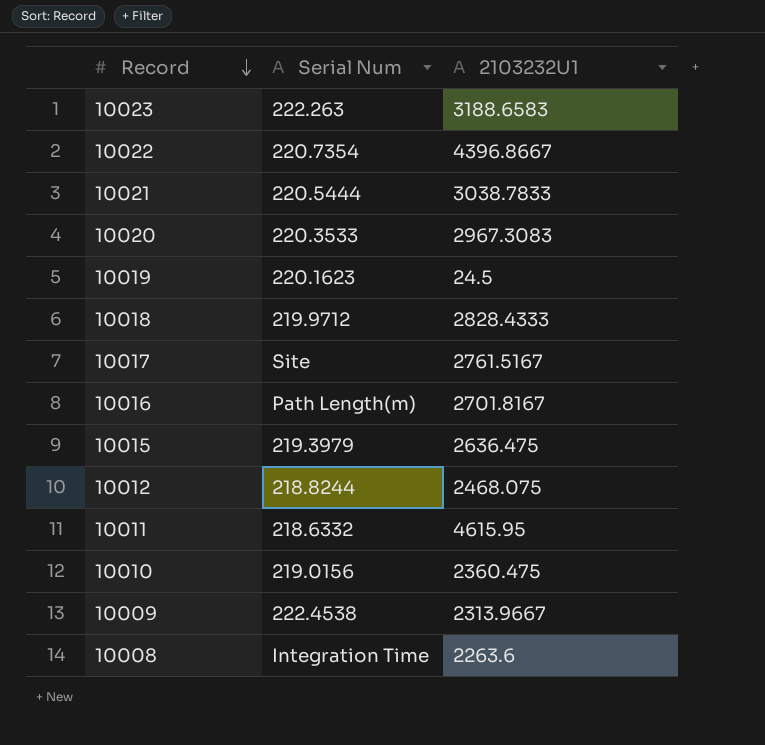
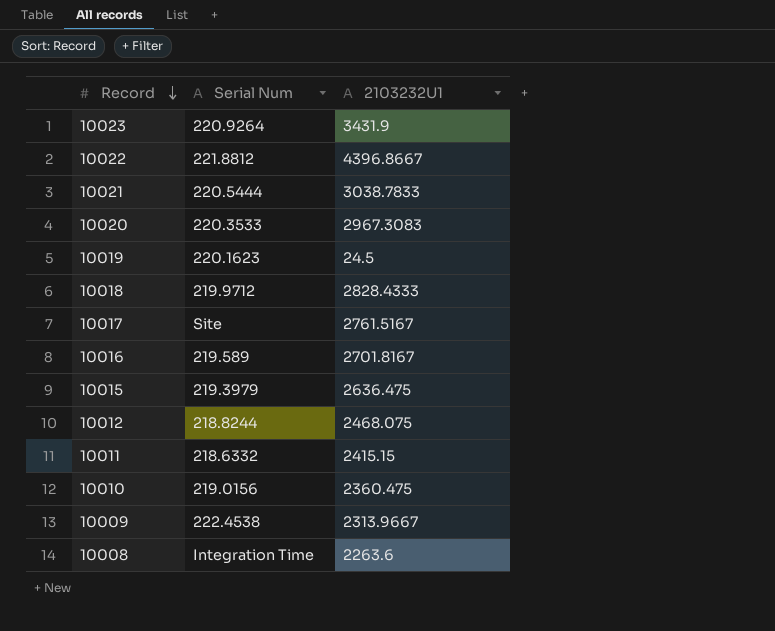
10023 | Serial Num: 222.263 -> 220.9264
10023 | 2103232U1: 3188.6583 -> 3431.9
10022 | Serial Num: 220.7354 -> 221.8812
10016 | Serial Num: Path Length(m) -> 219.589
10011 | 2103232U1: 4615.95 -> 2415.15

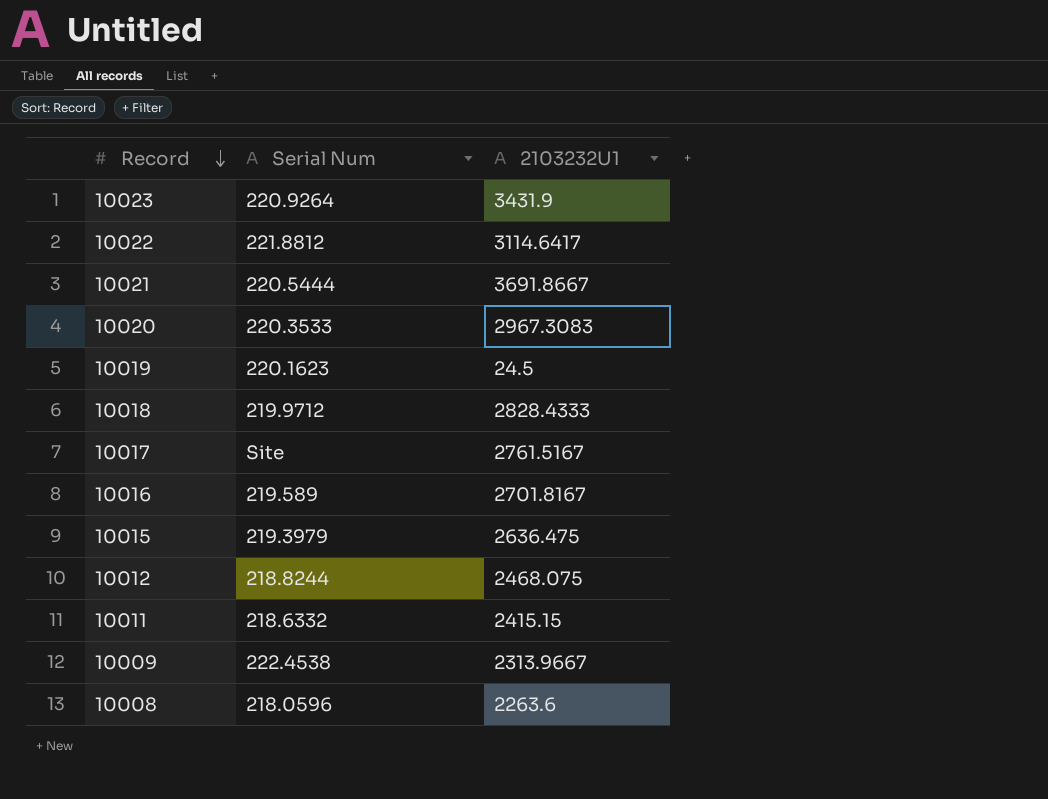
row 10010: 219.0156 | 2360.475 -> none
10022 | 2103232U1: 4396.8667 -> 3114.6417
10021 | 2103232U1: 3038.7833 -> 3691.8667
10008 | Serial Num: Integration Time -> 218.0596

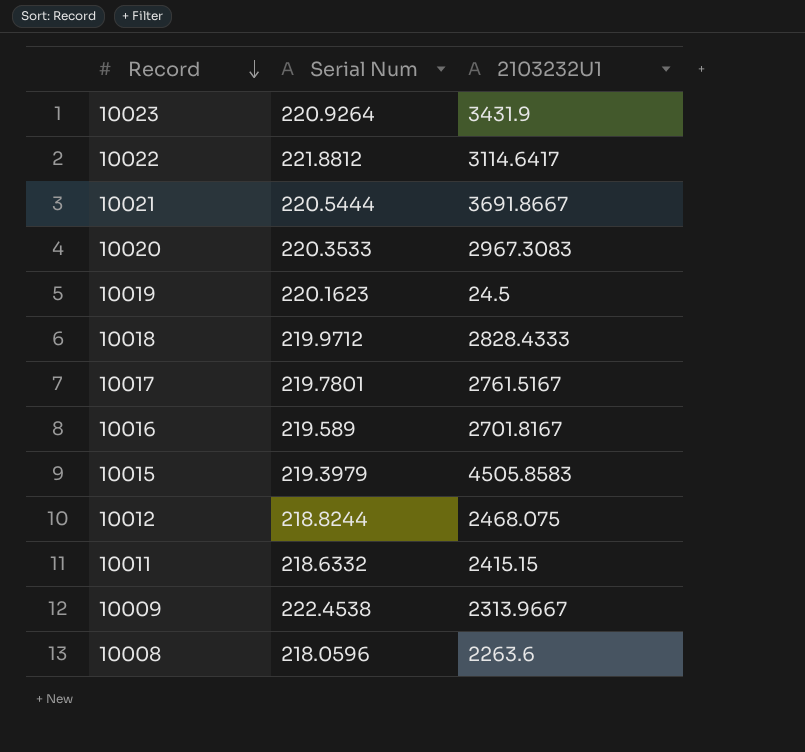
10017 | Serial Num: Site -> 219.7801
10015 | 2103232U1: 2636.475 -> 4505.8583

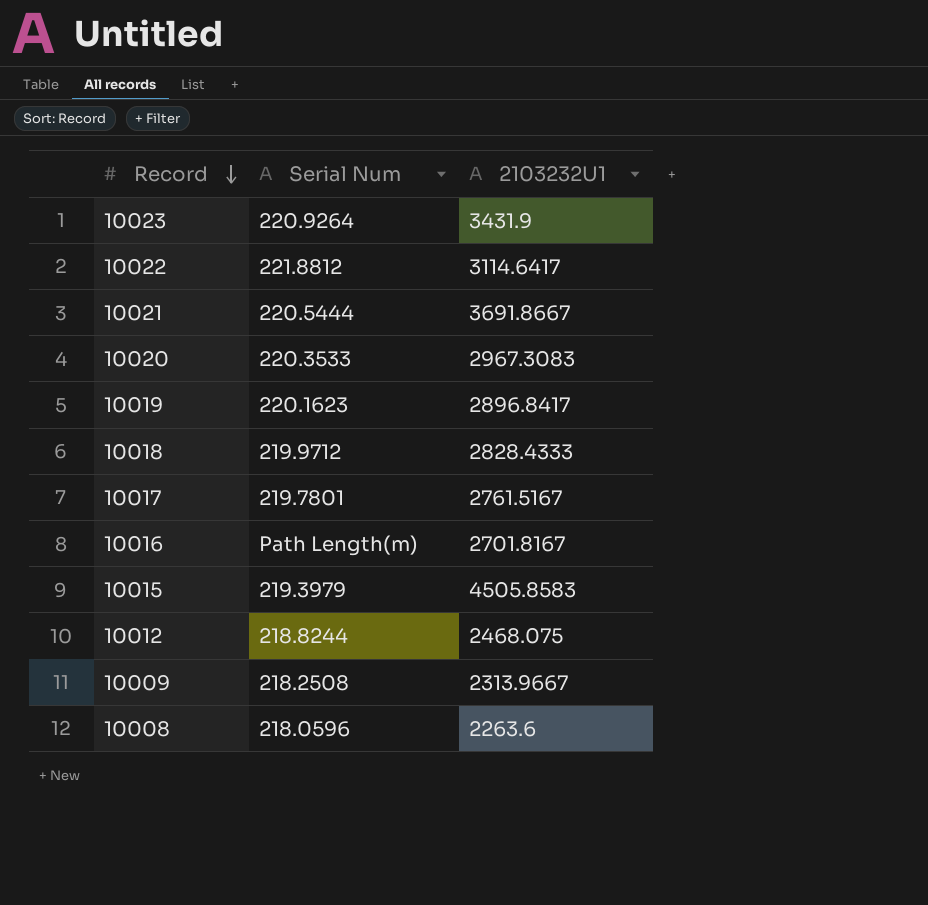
row 10011: 218.6332 | 2415.15 -> none
10019 | 2103232U1: 24.5 -> 2896.8417
10016 | Serial Num: 219.589 -> Path Length(m)
10009 | Serial Num: 222.4538 -> 218.2508

